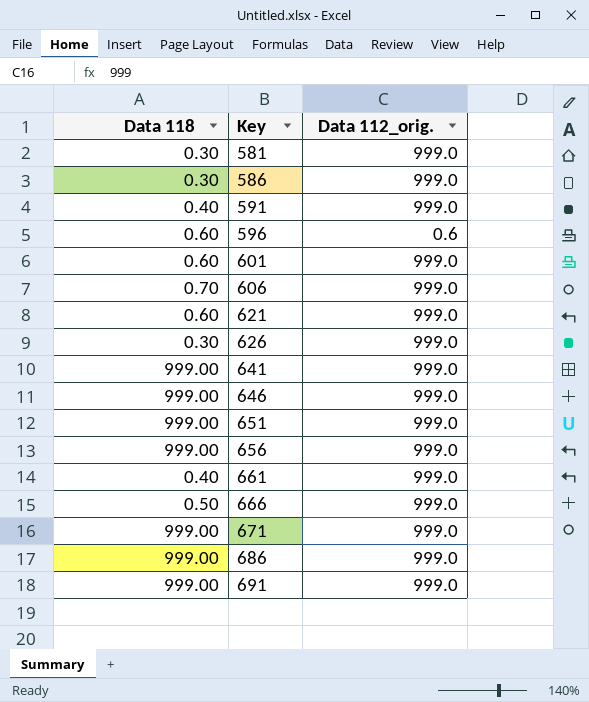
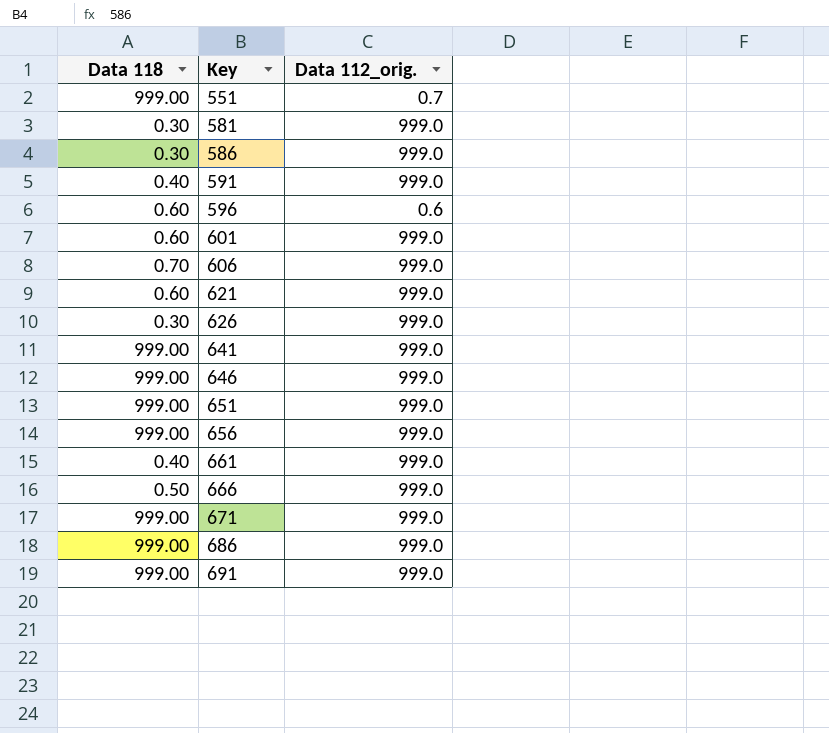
row 551: none -> 999.00 | 0.7

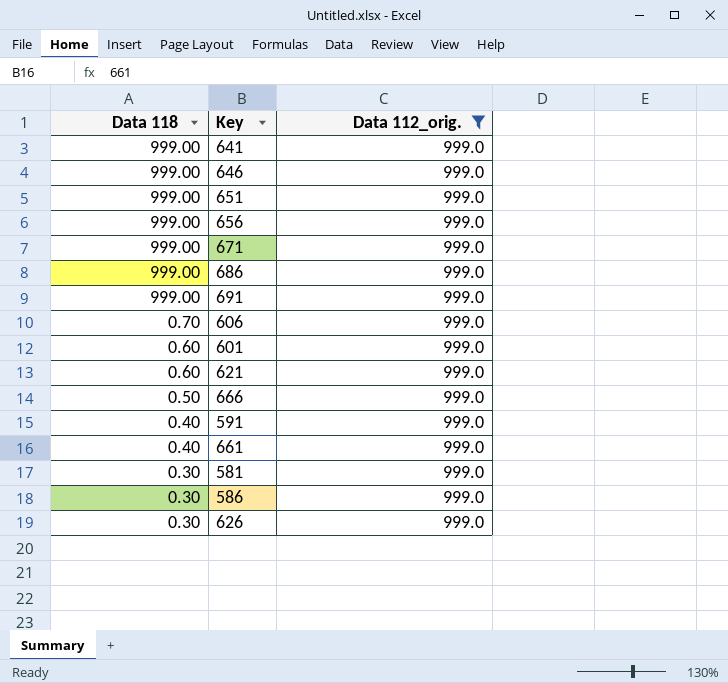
filter: none -> Data 112_orig. = 999.0
row order: Key ascending -> Data 118 descending

